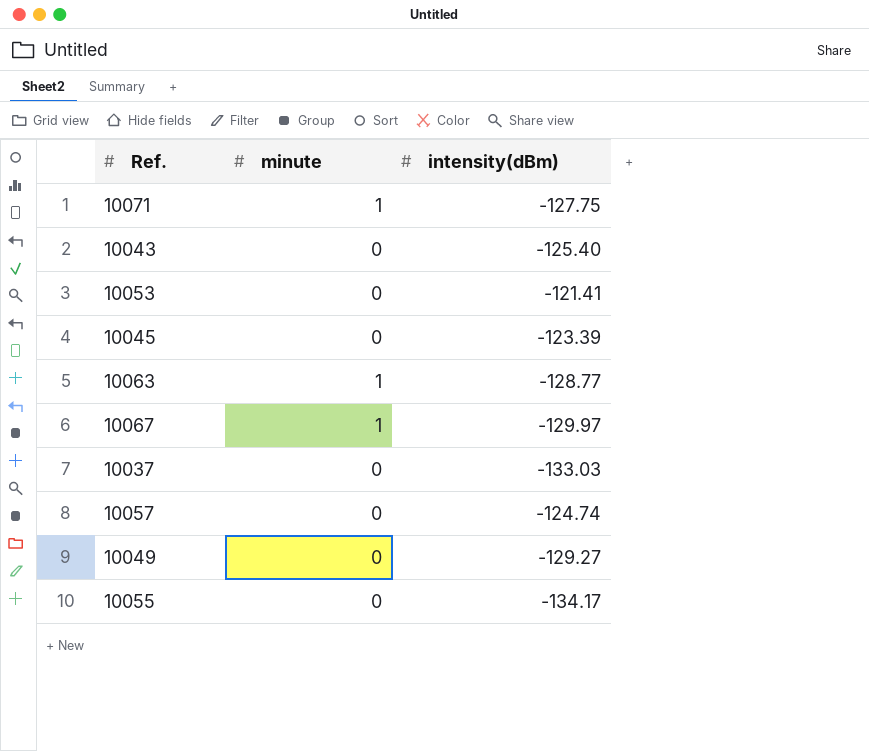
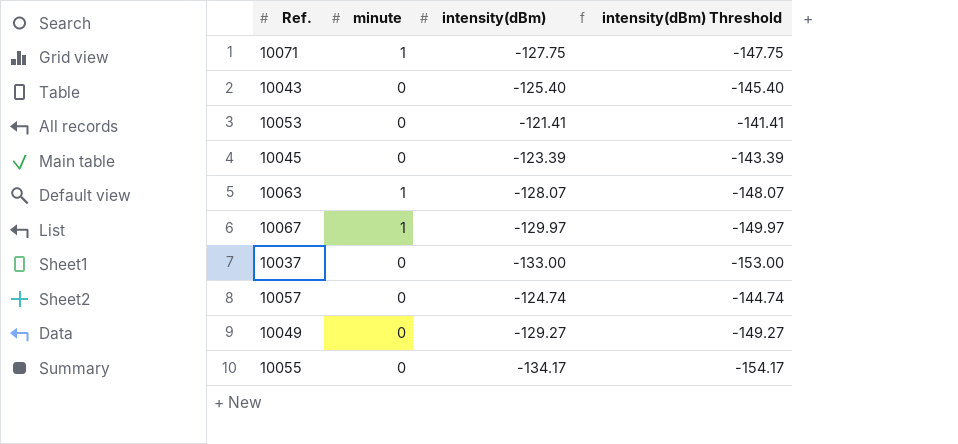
column intensity(dBm) Threshold | formula: none -> [intensity(dBm)] - 20
10063 | intensity(dBm): -128.77 -> -128.07
10037 | intensity(dBm): -133.03 -> -133.00

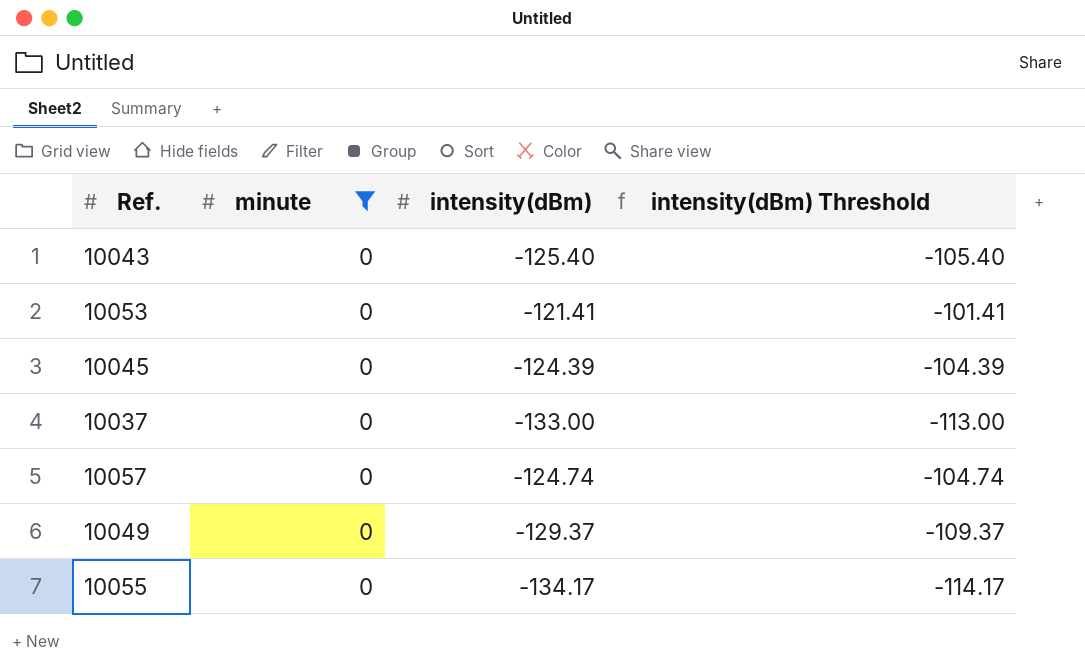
filter: none -> minute = 0
column intensity(dBm) Threshold | formula: [intensity(dBm)] - 20 -> [intensity(dBm)] + 20
10045 | intensity(dBm): -123.39 -> -124.39
10049 | intensity(dBm): -129.27 -> -129.37

